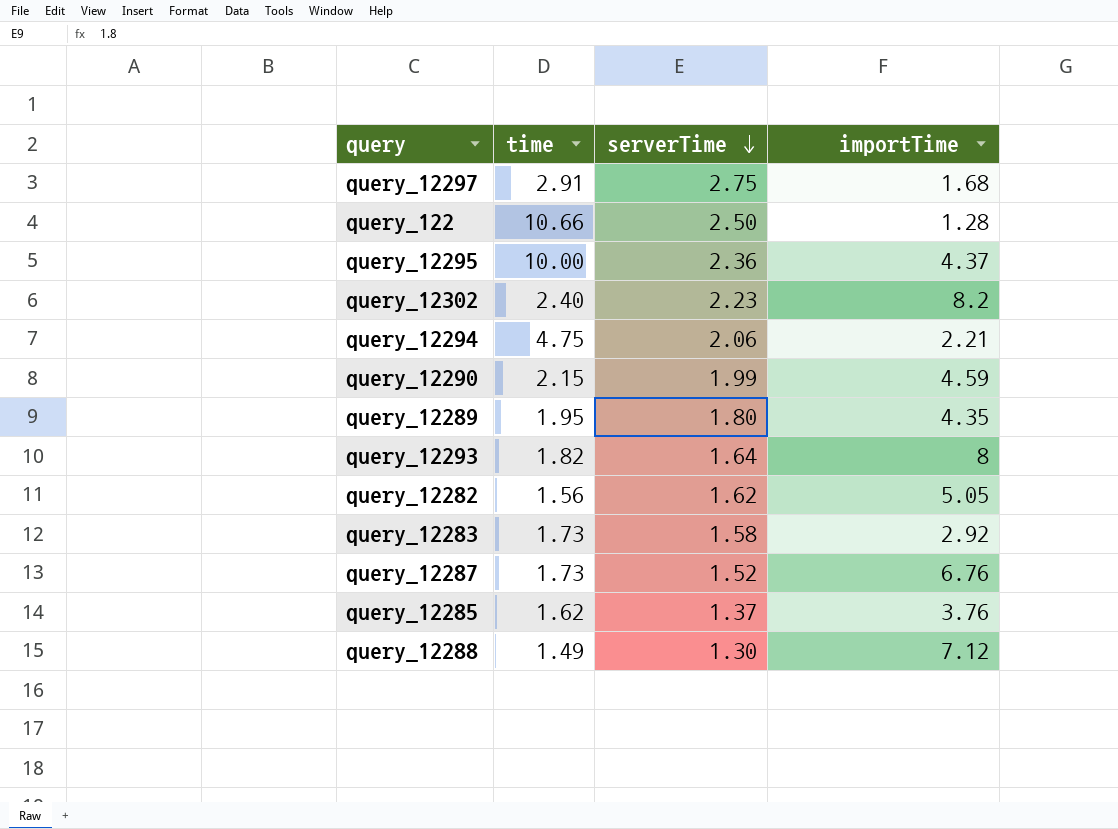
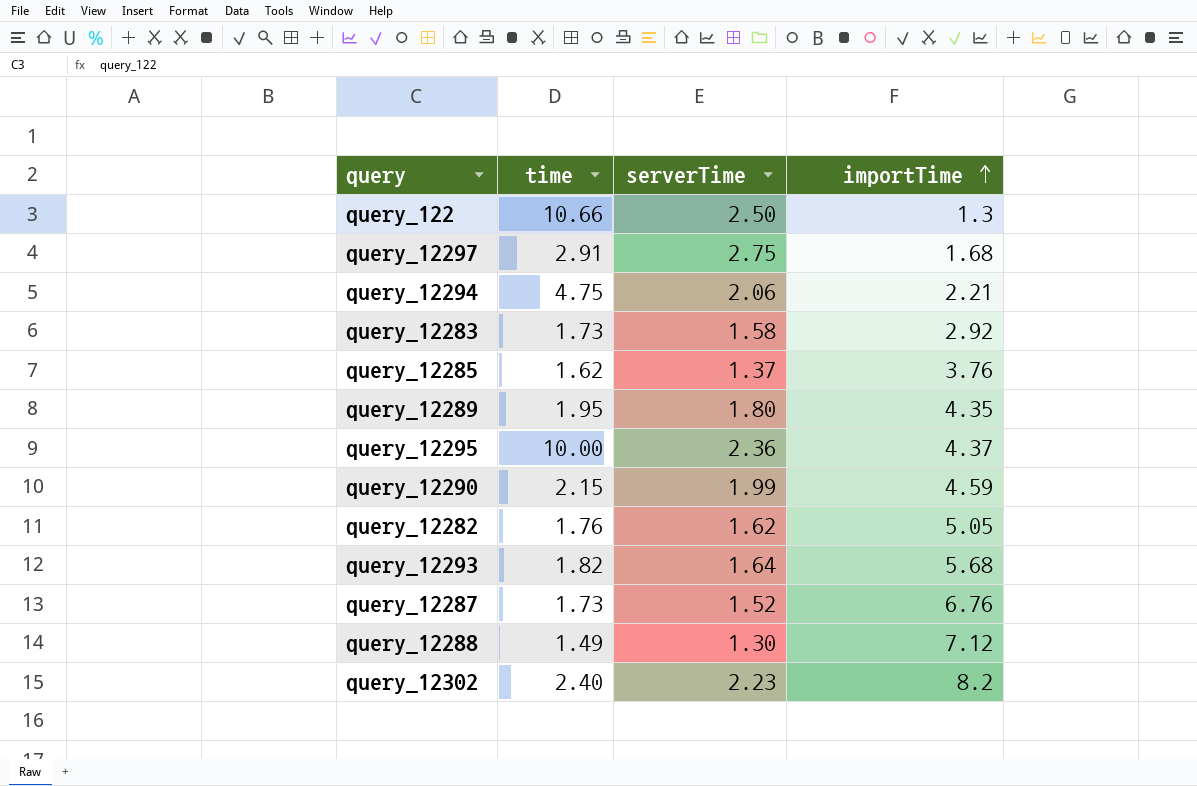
row order: serverTime descending -> importTime ascending
query_122 | importTime: 1.28 -> 1.3
query_12282 | time: 1.56 -> 1.76
query_12293 | importTime: 8 -> 5.68

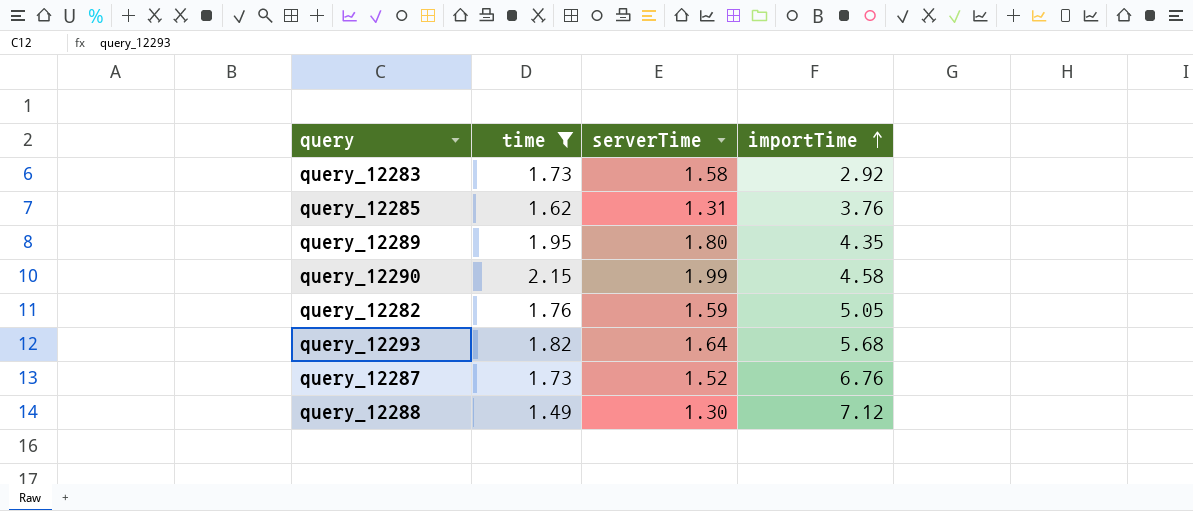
filter: none -> time <= 2.15
query_12285 | serverTime: 1.37 -> 1.31
query_12290 | importTime: 4.59 -> 4.58
query_12282 | serverTime: 1.62 -> 1.59

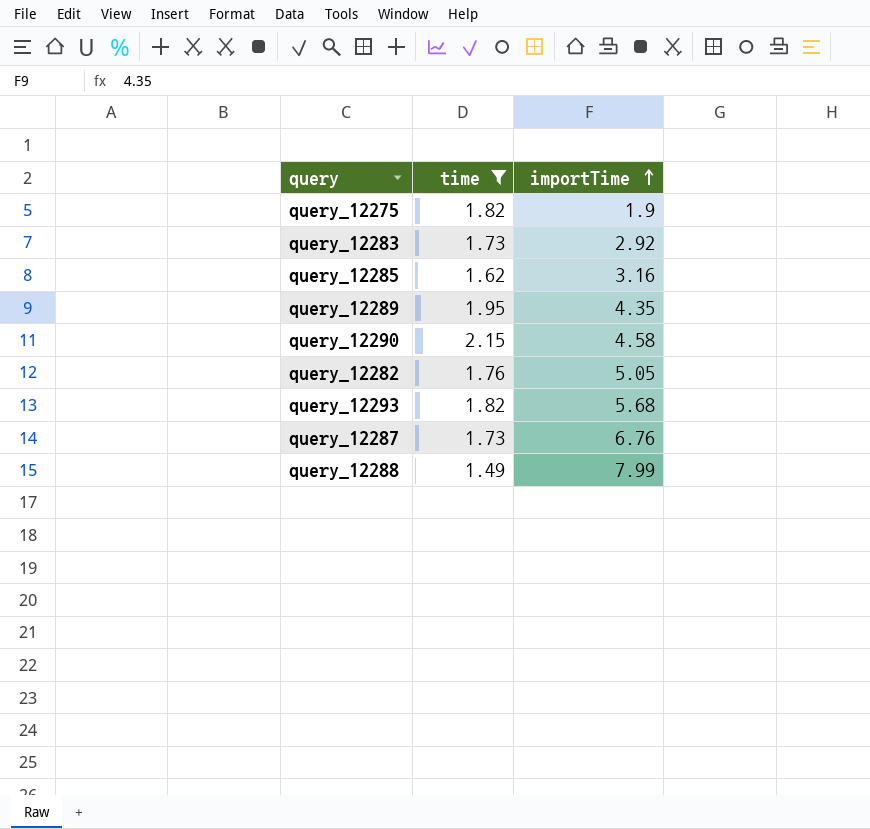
column serverTime | position: 3 -> none
row query_12275: none -> 1.82 | 1.9
query_12285 | importTime: 3.76 -> 3.16
query_12288 | importTime: 7.12 -> 7.99

